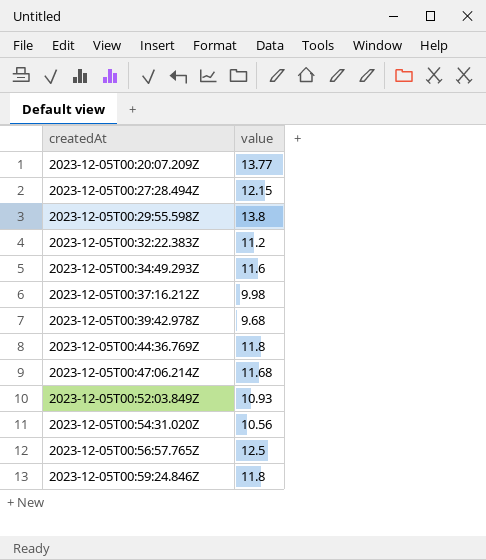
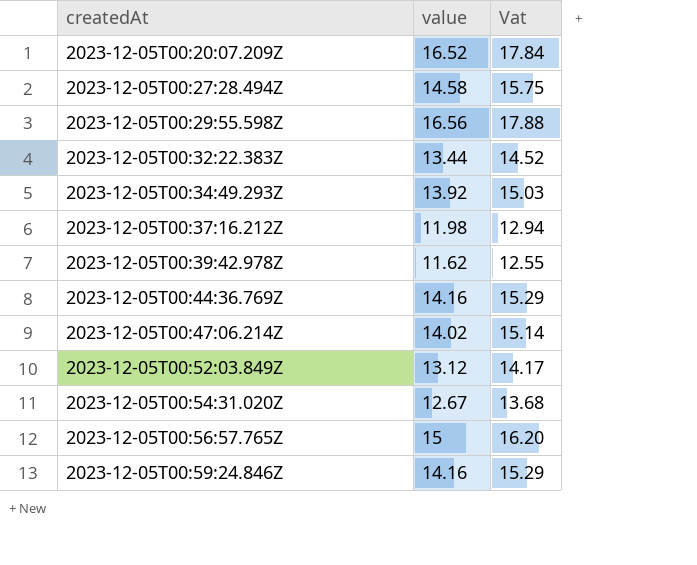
column Vat | formula: none -> [value] * 1.08
2023-12-05T00:20:07.209Z | value: 13.77 -> 16.52
2023-12-05T00:27:28.494Z | value: 12.15 -> 14.58
2023-12-05T00:29:55.598Z | value: 13.8 -> 16.56
2023-12-05T00:32:22.383Z | value: 11.2 -> 13.44
2023-12-05T00:34:49.293Z | value: 11.6 -> 13.92
2023-12-05T00:37:16.212Z | value: 9.98 -> 11.98
2023-12-05T00:39:42.978Z | value: 9.68 -> 11.62
2023-12-05T00:44:36.769Z | value: 11.8 -> 14.16
2023-12-05T00:47:06.214Z | value: 11.68 -> 14.02
2023-12-05T00:52:03.849Z | value: 10.93 -> 13.12
2023-12-05T00:54:31.020Z | value: 10.56 -> 12.67
2023-12-05T00:56:57.765Z | value: 12.5 -> 15
2023-12-05T00:59:24.846Z | value: 11.8 -> 14.16

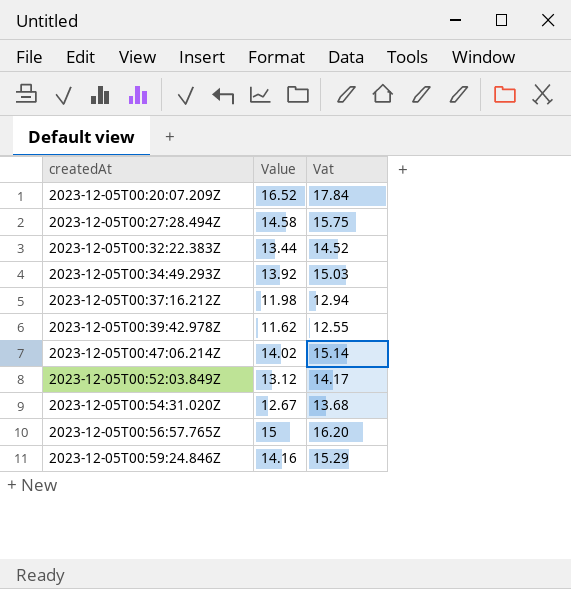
column name: value -> Value
row 2023-12-05T00:29:55.598Z: 16.56 | 17.88 -> none
row 2023-12-05T00:44:36.769Z: 14.16 | 15.29 -> none

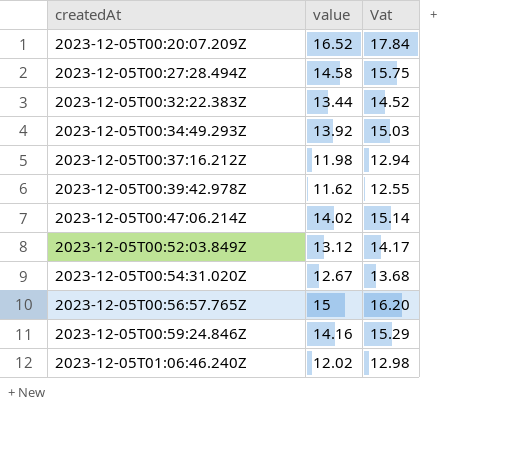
column name: Value -> value
row 2023-12-05T01:06:46.240Z: none -> 12.02 | 12.98

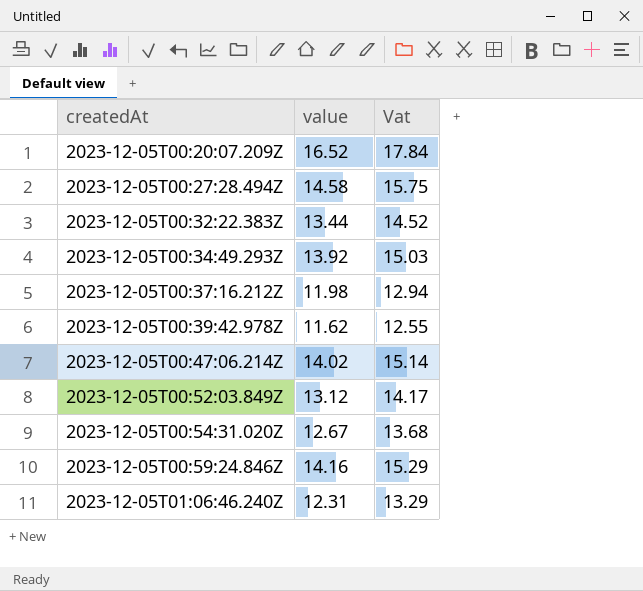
row 2023-12-05T00:56:57.765Z: 15 | 16.20 -> none
2023-12-05T01:06:46.240Z | value: 12.02 -> 12.31
2023-12-05T01:06:46.240Z | Vat: 12.98 -> 13.29

